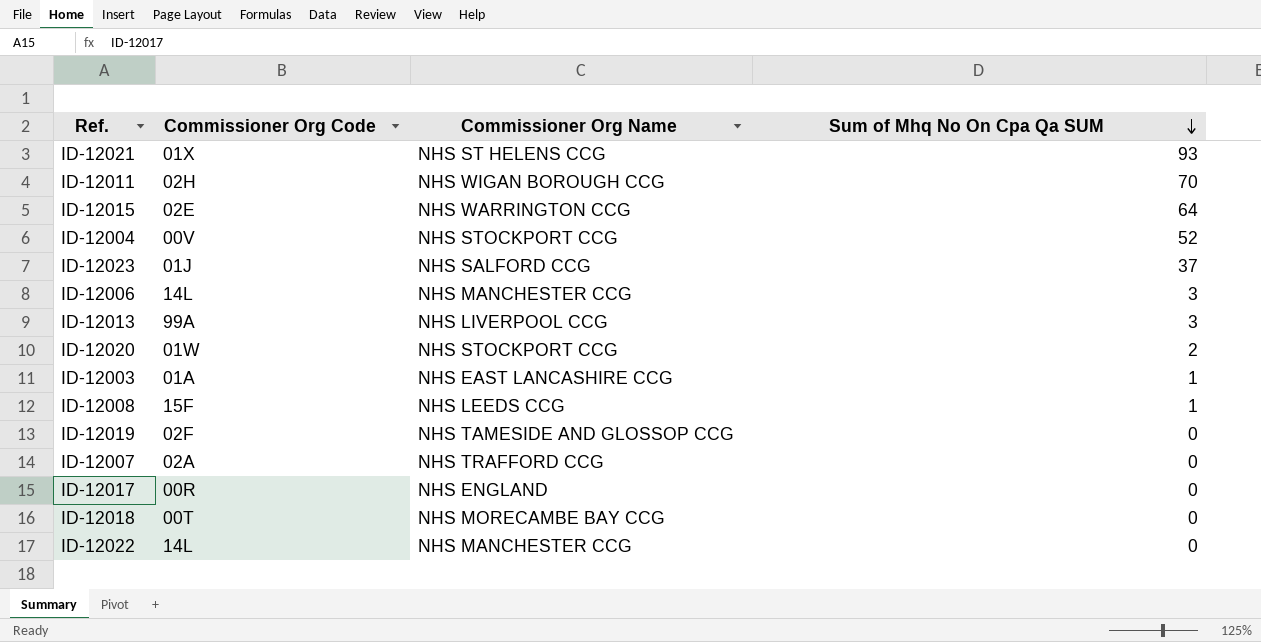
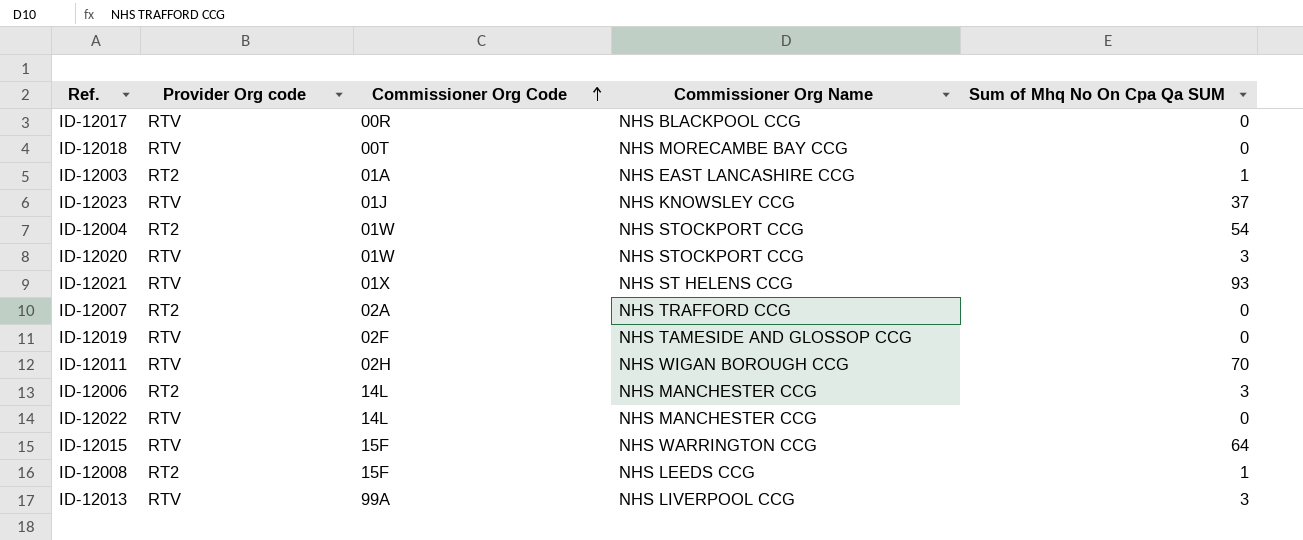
row order: Sum of Mhq No On Cpa Qa SUM descending -> Commissioner Org Code ascending
column Provider Org code | position: none -> 2
ID-12017 | Commissioner Org Name: NHS ENGLAND -> NHS BLACKPOOL CCG
ID-12023 | Commissioner Org Name: NHS SALFORD CCG -> NHS KNOWSLEY CCG
ID-12004 | Commissioner Org Code: 00V -> 01W
ID-12004 | Sum of Mhq No On Cpa Qa SUM: 52 -> 54
ID-12020 | Sum of Mhq No On Cpa Qa SUM: 2 -> 3
ID-12015 | Commissioner Org Code: 02E -> 15F

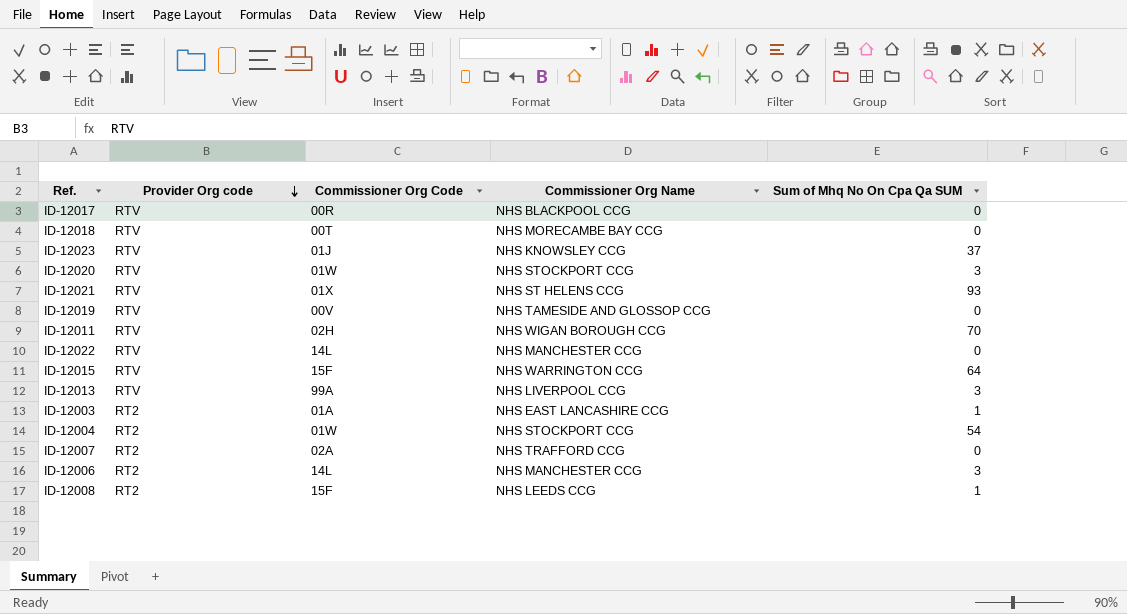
row order: Commissioner Org Code ascending -> Provider Org code descending
ID-12019 | Commissioner Org Code: 02F -> 00V

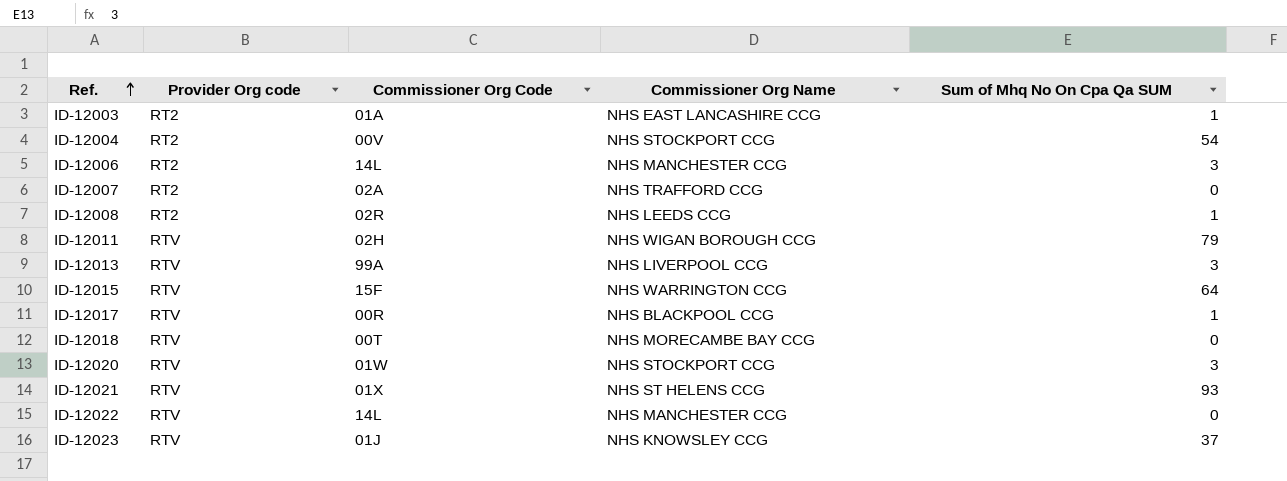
row order: Provider Org code descending -> Ref. ascending
row ID-12019: RTV | 00V | NHS TAMESIDE AND GLOSSOP CCG | 0 -> none
ID-12004 | Commissioner Org Code: 01W -> 00V
ID-12008 | Commissioner Org Code: 15F -> 02R
ID-12011 | Sum of Mhq No On Cpa Qa SUM: 70 -> 79
ID-12017 | Sum of Mhq No On Cpa Qa SUM: 0 -> 1

